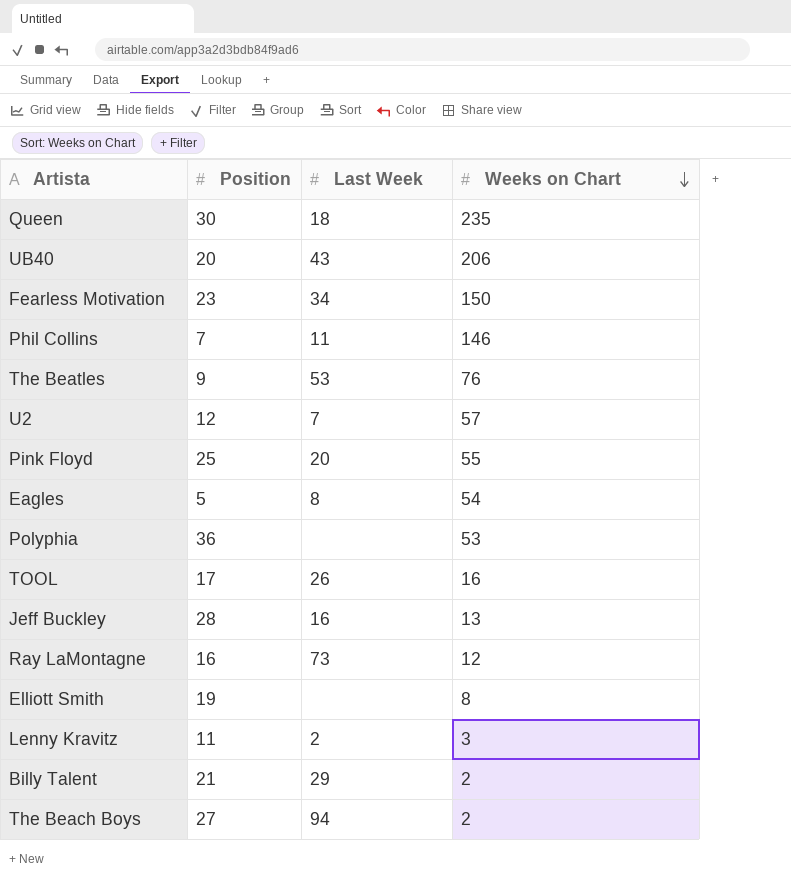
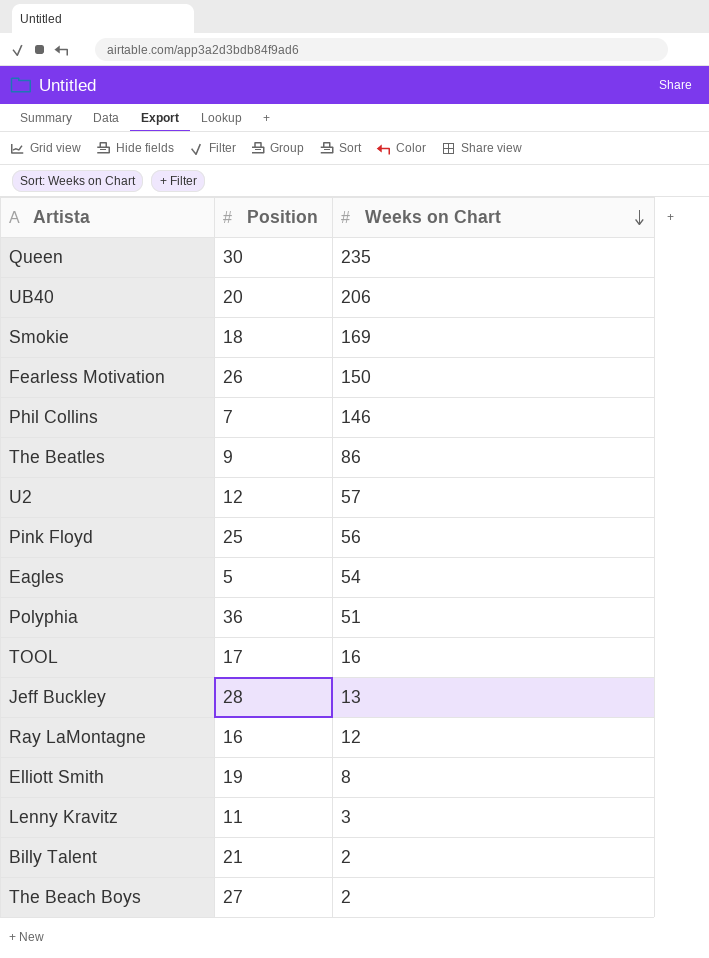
column Last Week | position: 3 -> none
row Smokie: none -> 18 | 169
Fearless Motivation | Position: 23 -> 26
The Beatles | Weeks on Chart: 76 -> 86
Pink Floyd | Weeks on Chart: 55 -> 56
Polyphia | Weeks on Chart: 53 -> 51

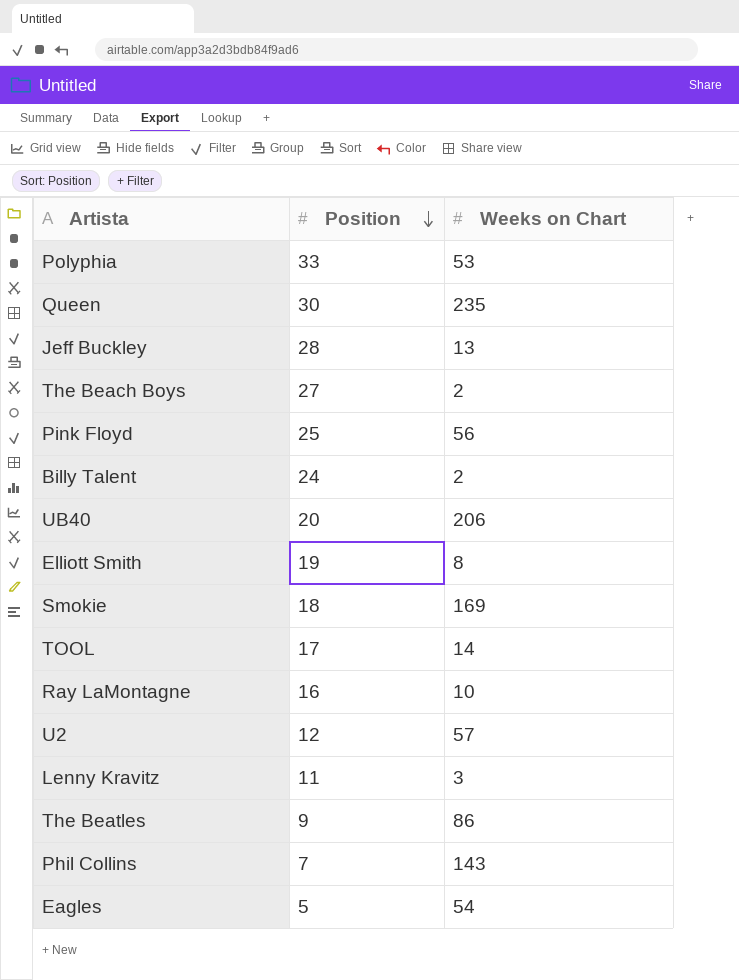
row order: Weeks on Chart descending -> Position descending
row Fearless Motivation: 26 | 150 -> none
Polyphia | Position: 36 -> 33
Polyphia | Weeks on Chart: 51 -> 53
Billy Talent | Position: 21 -> 24
TOOL | Weeks on Chart: 16 -> 14
Ray LaMontagne | Weeks on Chart: 12 -> 10
Phil Collins | Weeks on Chart: 146 -> 143

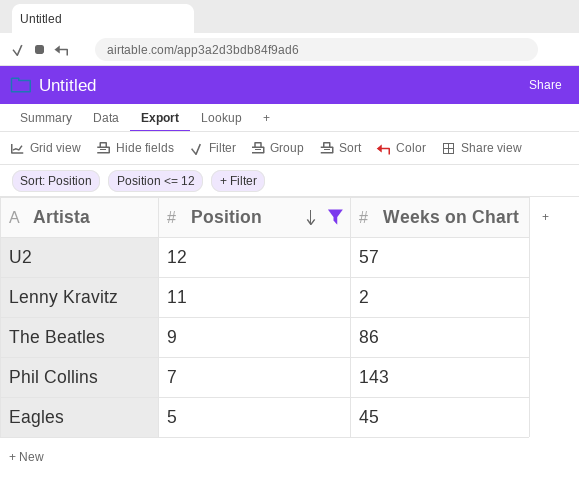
filter: none -> Position <= 12
Lenny Kravitz | Weeks on Chart: 3 -> 2
Eagles | Weeks on Chart: 54 -> 45

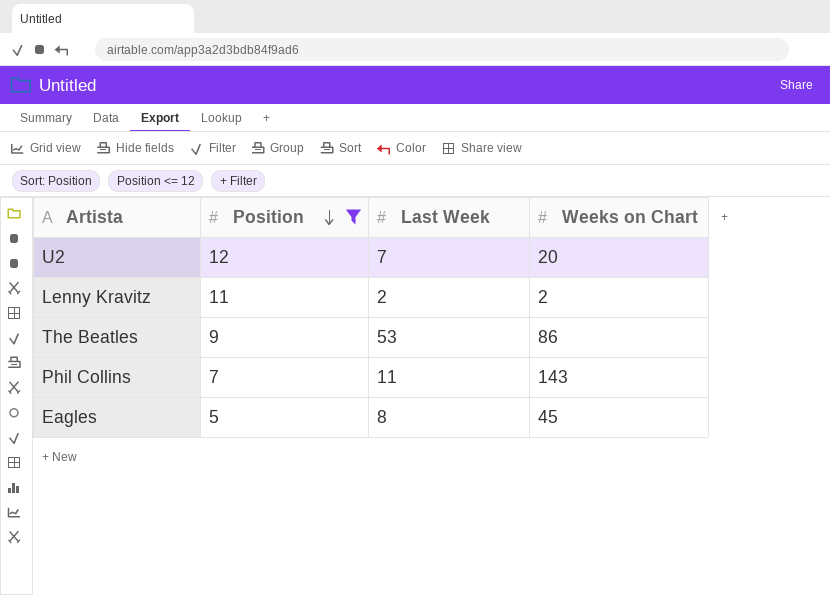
column Last Week | position: none -> 3
U2 | Weeks on Chart: 57 -> 20

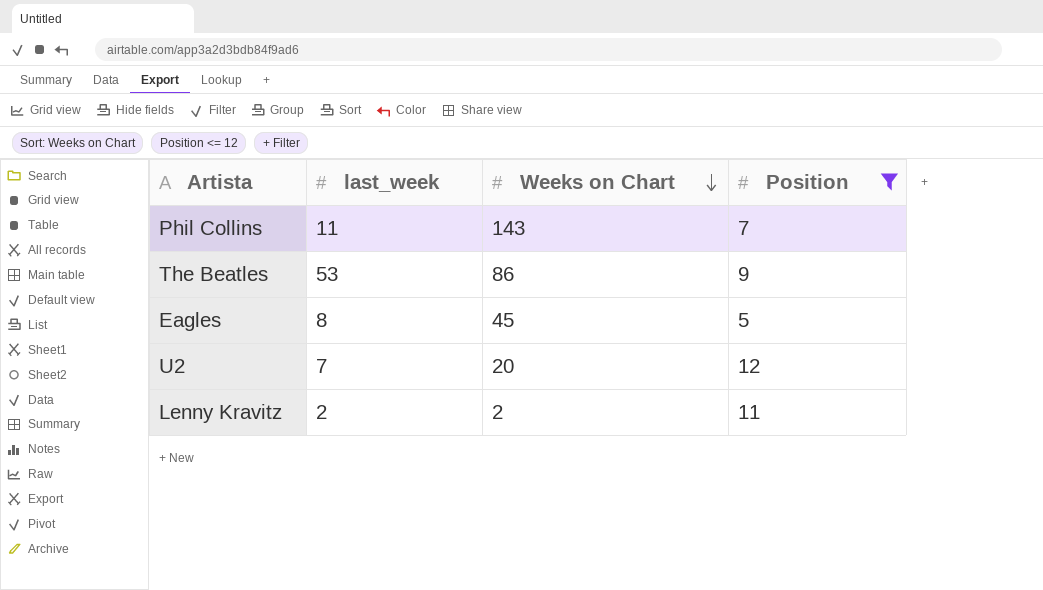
row order: Position descending -> Weeks on Chart descending
column name: Last Week -> last_week
column Position | position: 2 -> 4

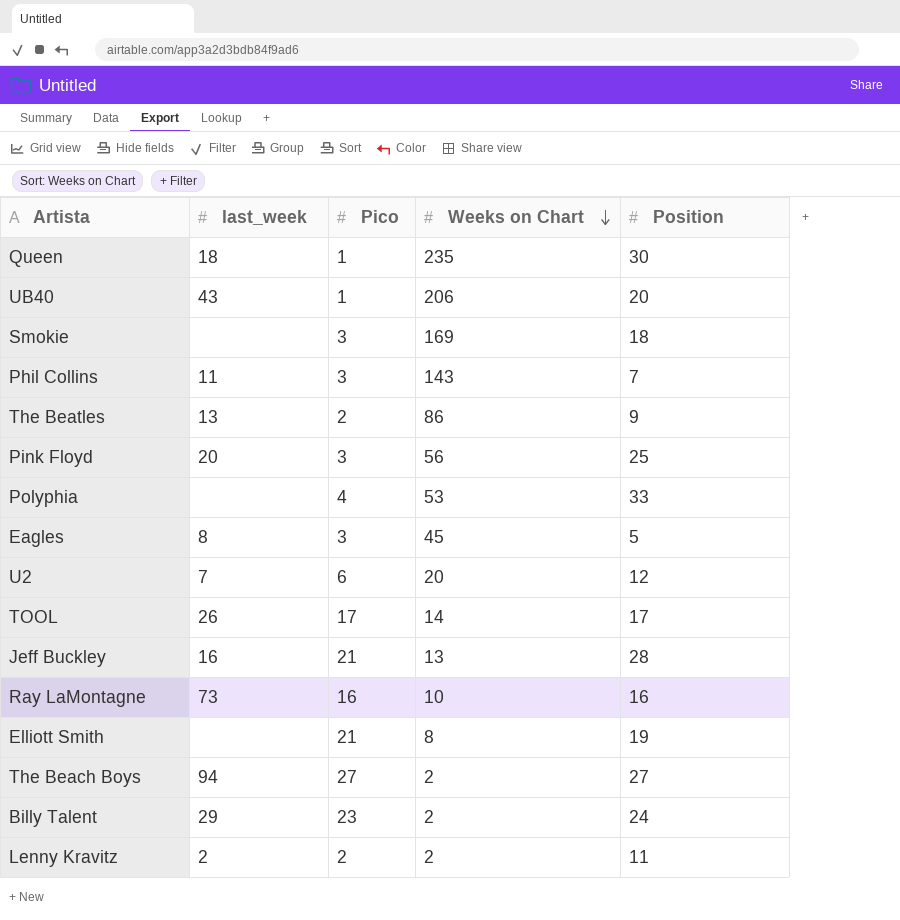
filter: Position <= 12 -> none
column Pico | position: none -> 3
The Beatles | last_week: 53 -> 13

